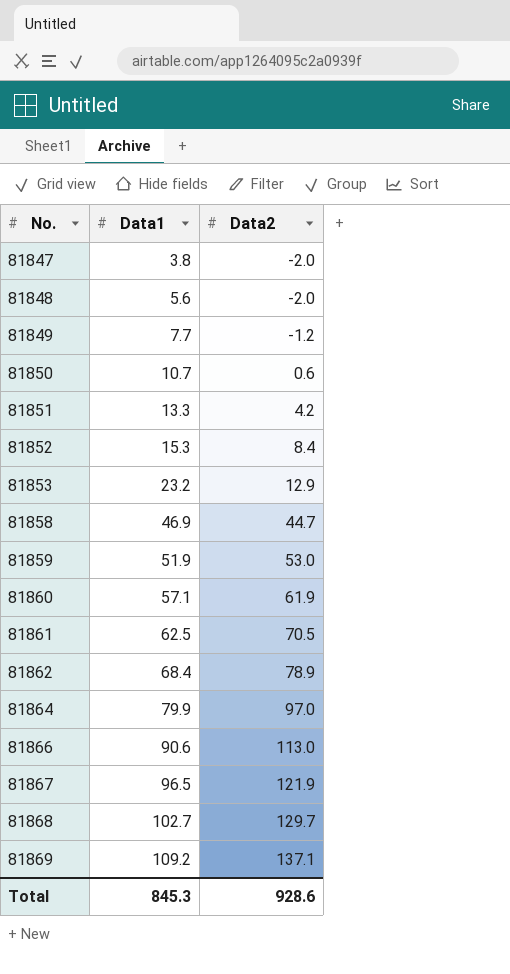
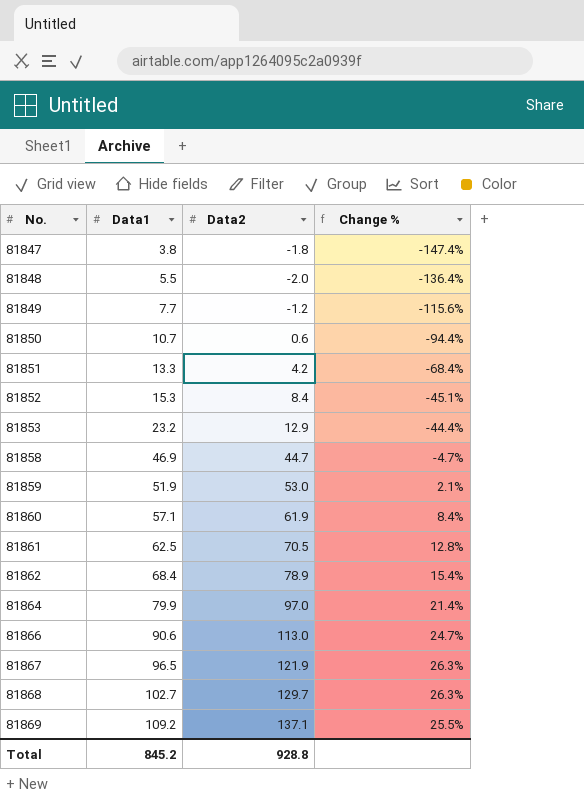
column Change % | formula: none -> ([Data2] - [Data1]) / [Data1]
81847 | Data2: -2.0 -> -1.8
81848 | Data1: 5.6 -> 5.5
Total | Data1: 845.3 -> 845.2
Total | Data2: 928.6 -> 928.8

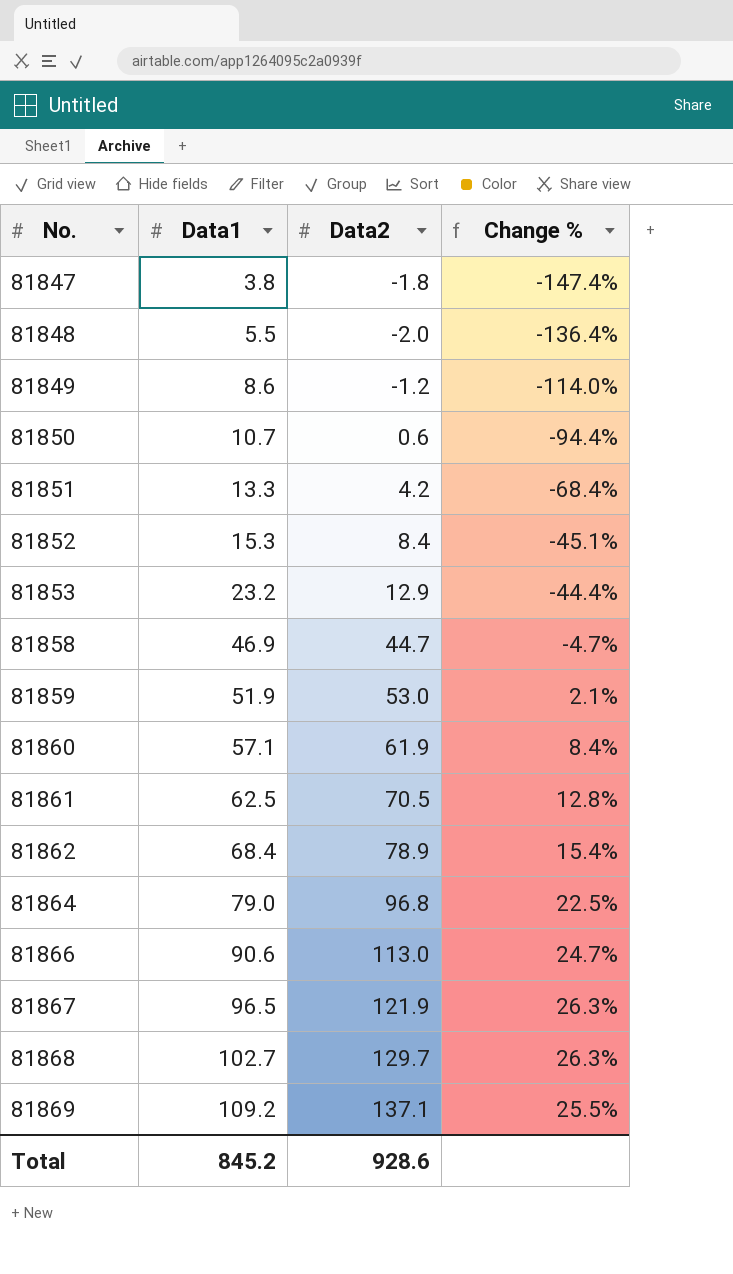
81849 | Data1: 7.7 -> 8.6
81849 | Change %: -115.6% -> -114.0%
81864 | Data1: 79.9 -> 79.0
81864 | Data2: 97.0 -> 96.8
81864 | Change %: 21.4% -> 22.5%
Total | Data2: 928.8 -> 928.6

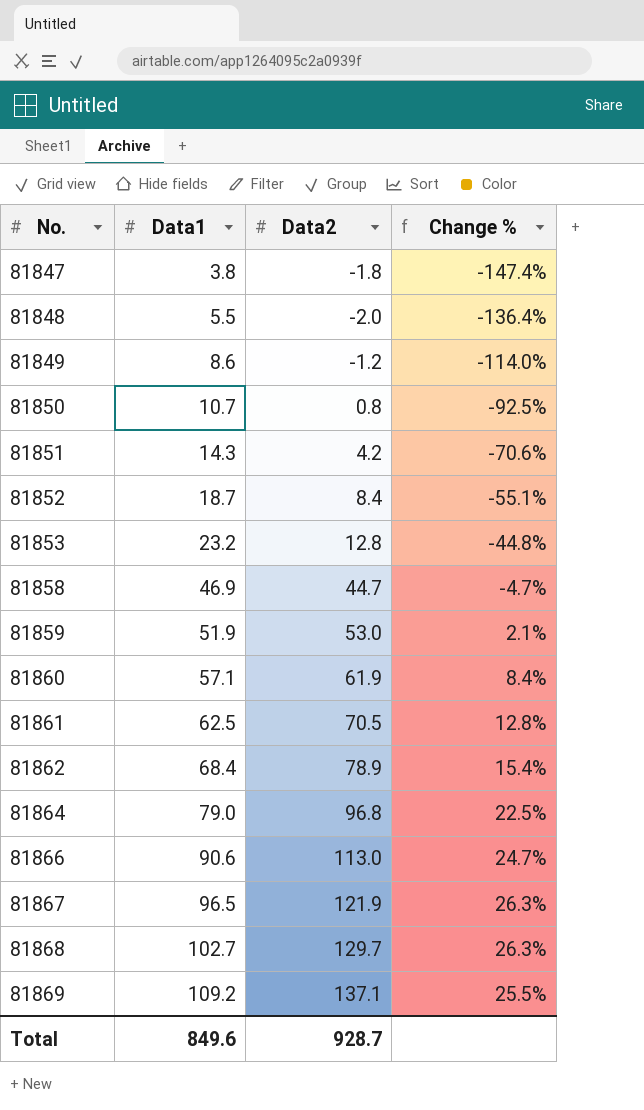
81850 | Data2: 0.6 -> 0.8
81850 | Change %: -94.4% -> -92.5%
81851 | Data1: 13.3 -> 14.3
81851 | Change %: -68.4% -> -70.6%
81852 | Data1: 15.3 -> 18.7
81852 | Change %: -45.1% -> -55.1%
81853 | Data2: 12.9 -> 12.8
81853 | Change %: -44.4% -> -44.8%
Total | Data1: 845.2 -> 849.6
Total | Data2: 928.6 -> 928.7

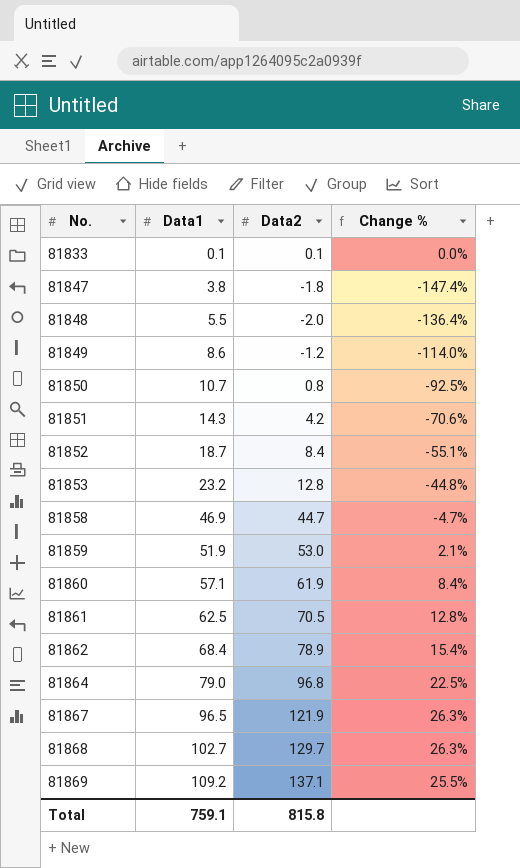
row 81866: 90.6 | 113.0 | 24.7% -> none
row 81833: none -> 0.1 | 0.1 | 0.0%
Total | Data1: 849.6 -> 759.1
Total | Data2: 928.7 -> 815.8

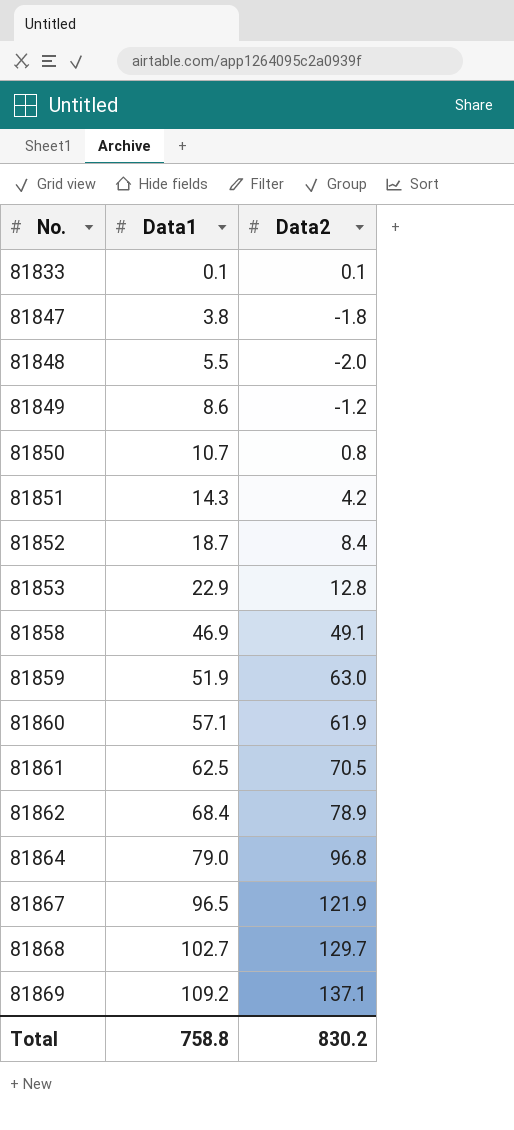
column Change % | formula: ([Data2] - [Data1]) / [Data1] -> none
81853 | Data1: 23.2 -> 22.9
81858 | Data2: 44.7 -> 49.1
81859 | Data2: 53.0 -> 63.0
Total | Data1: 759.1 -> 758.8
Total | Data2: 815.8 -> 830.2

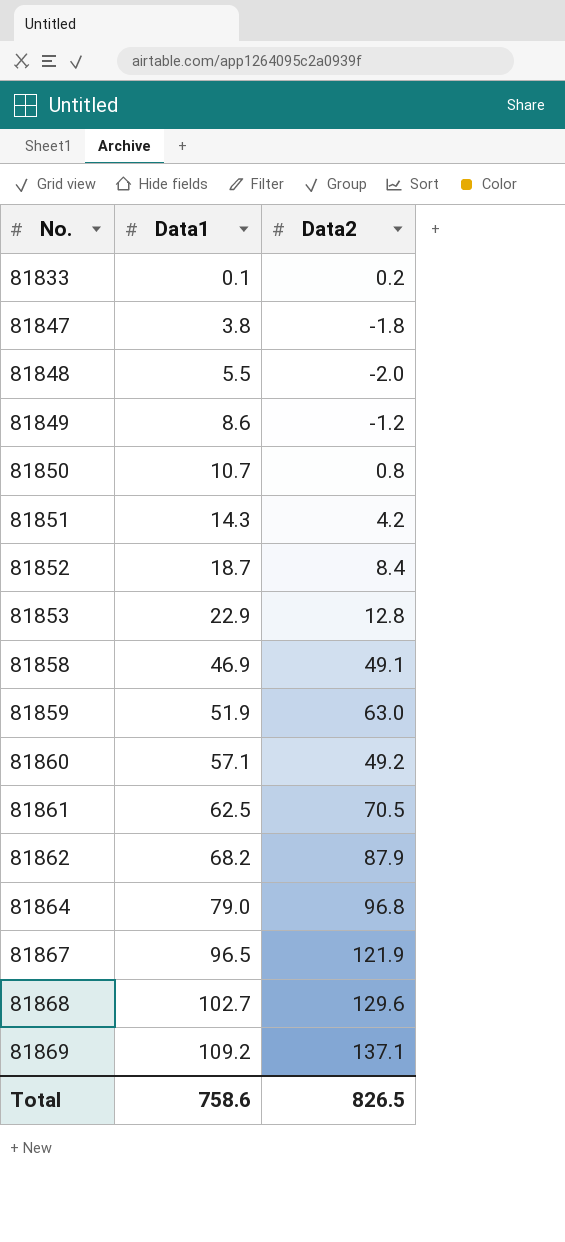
81833 | Data2: 0.1 -> 0.2
81860 | Data2: 61.9 -> 49.2
81862 | Data1: 68.4 -> 68.2
81862 | Data2: 78.9 -> 87.9
81868 | Data2: 129.7 -> 129.6
Total | Data1: 758.8 -> 758.6
Total | Data2: 830.2 -> 826.5

